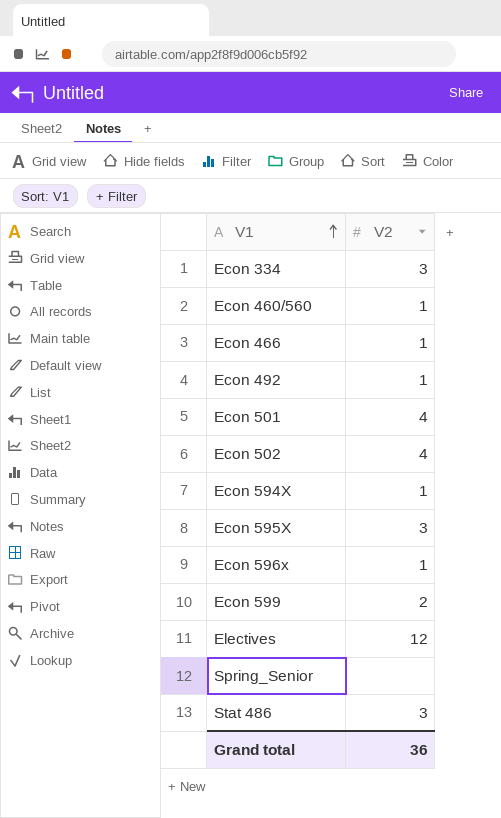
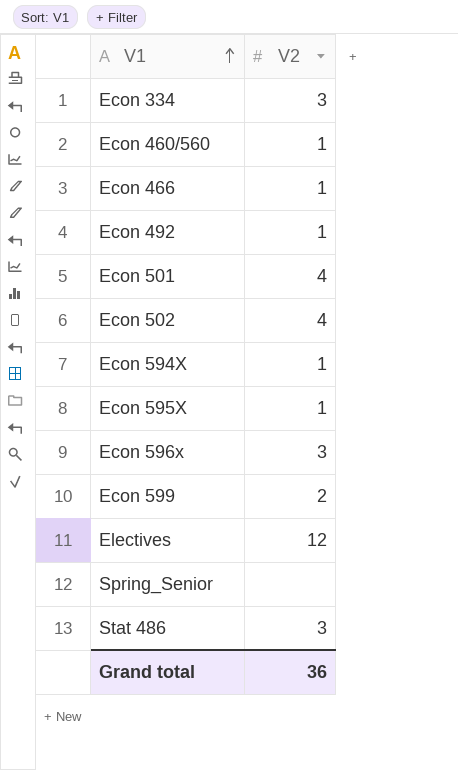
Econ 595X | V2: 3 -> 1
Econ 596x | V2: 1 -> 3

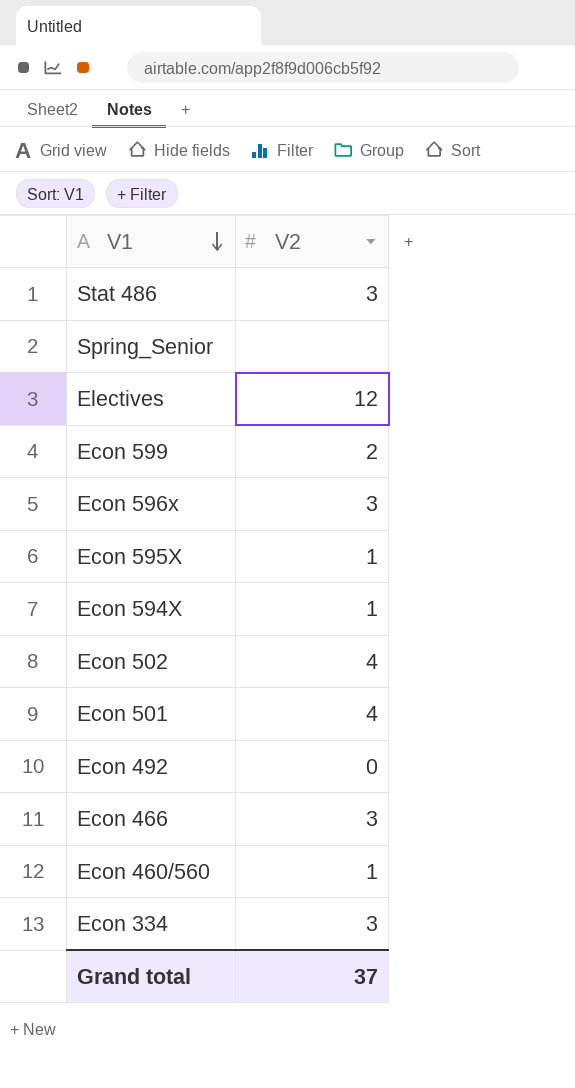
row order: V1 ascending -> V1 descending
Econ 492 | V2: 1 -> 0
Econ 466 | V2: 1 -> 3
Grand total | V2: 36 -> 37

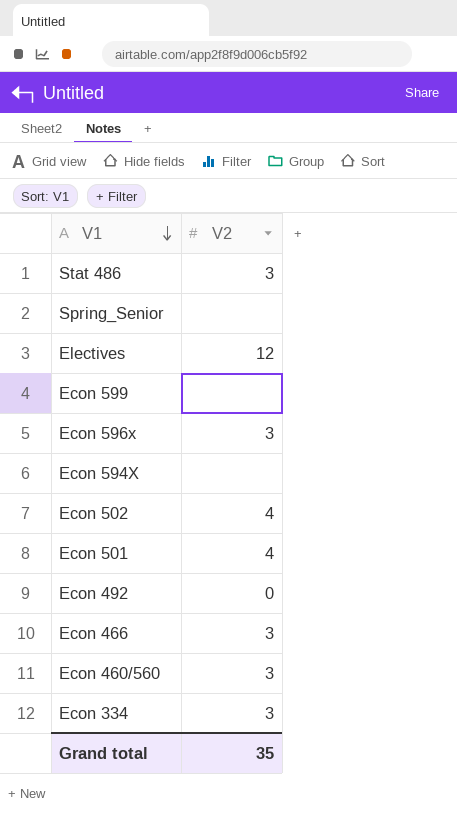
row Econ 595X: 1 -> none
Econ 599 | V2: 2 -> none
Econ 594X | V2: 1 -> none
Econ 460/560 | V2: 1 -> 3
Grand total | V2: 37 -> 35

